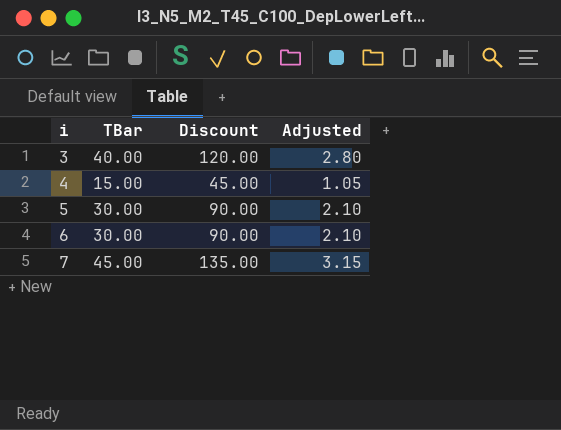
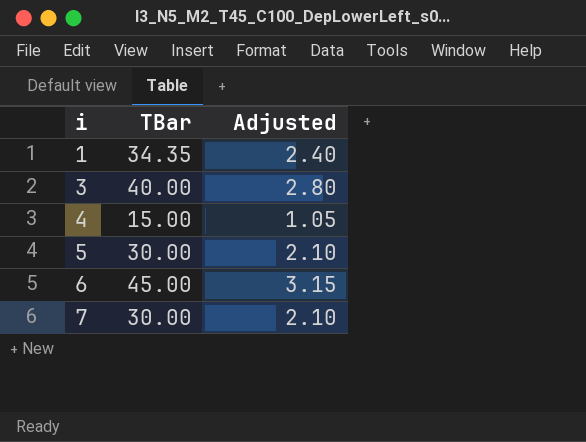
column Discount | formula: [TBar] * 3 -> none
row 1: none -> 34.35 | 2.40
6 | TBar: 30.00 -> 45.00
6 | Adjusted: 2.10 -> 3.15
7 | TBar: 45.00 -> 30.00
7 | Adjusted: 3.15 -> 2.10

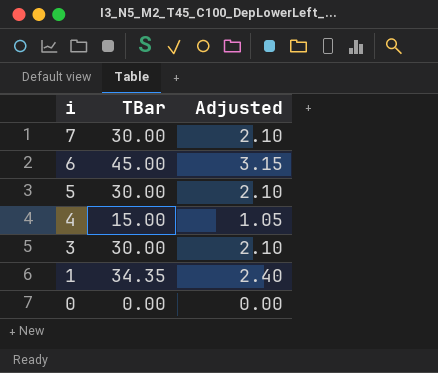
row order: i ascending -> i descending
3 | TBar: 40.00 -> 30.00
3 | Adjusted: 2.80 -> 2.10
row 0: none -> 0.00 | 0.00

